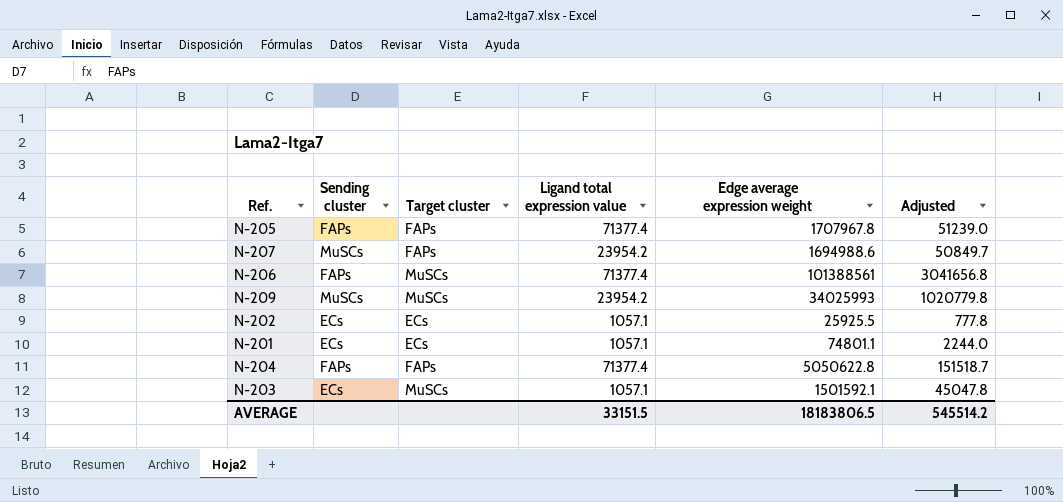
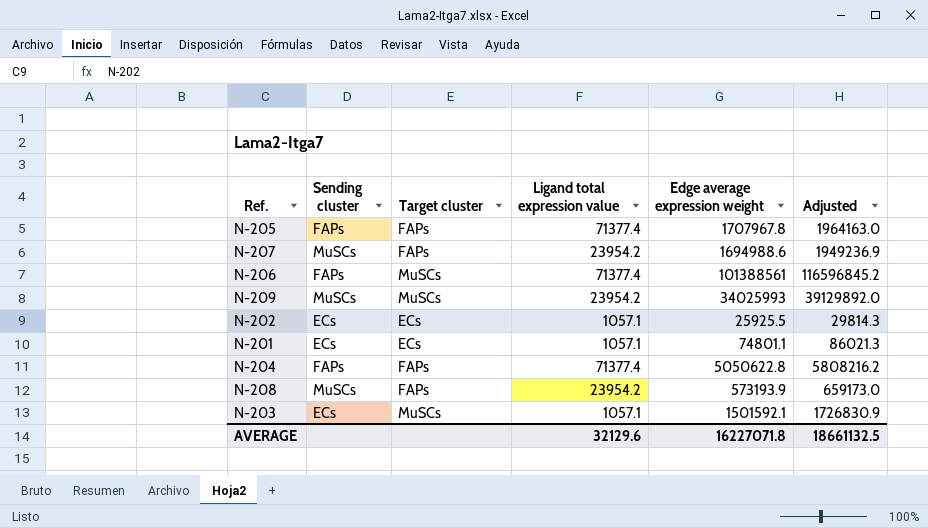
column Adjusted | formula: [Edge average expression weight] * 0.03 -> [Edge average expression weight] * 1.15
row N-208: none -> MuSCs | FAPs | 23954.2 | 573193.9 | 659173.0
AVERAGE | Ligand total expression value: 33151.5 -> 32129.6
AVERAGE | Edge average expression weight: 18183806.5 -> 16227071.8
AVERAGE | Adjusted: 545514.2 -> 18661132.5

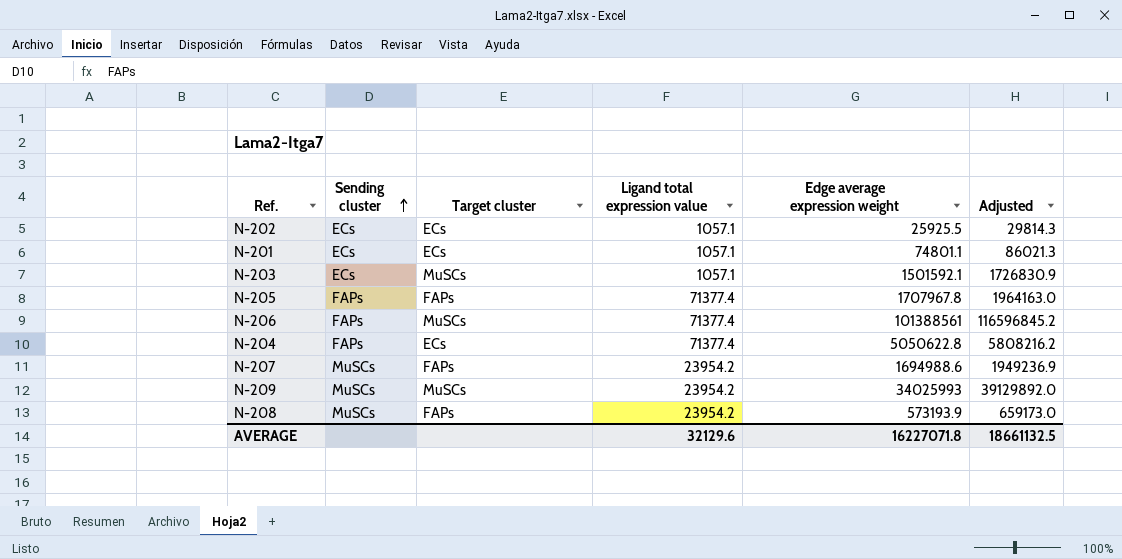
row order: none -> Sending cluster ascending
N-204 | Target cluster: FAPs -> ECs

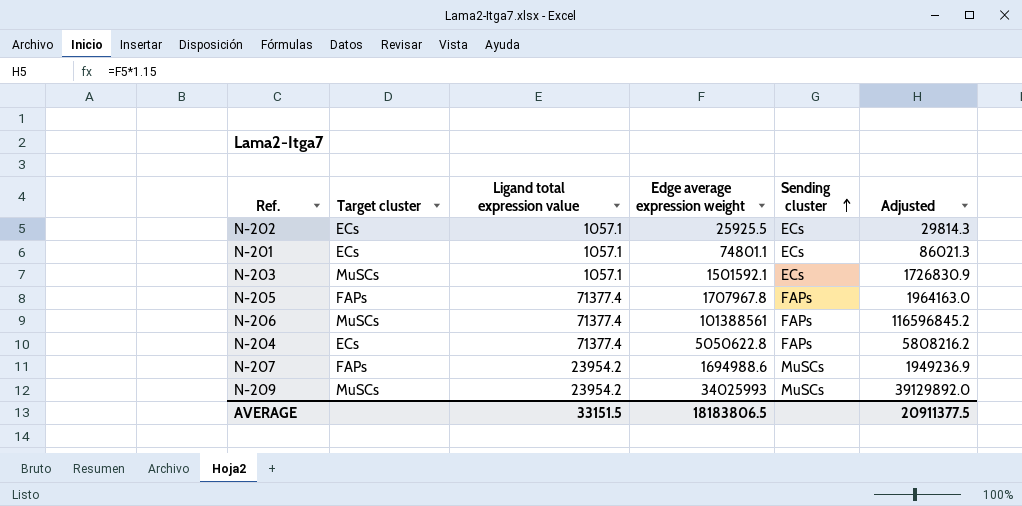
column Sending cluster | position: 2 -> 5
row N-208: MuSCs | FAPs | 23954.2 | 573193.9 | 659173.0 -> none
AVERAGE | Ligand total expression value: 32129.6 -> 33151.5
AVERAGE | Edge average expression weight: 16227071.8 -> 18183806.5
AVERAGE | Adjusted: 18661132.5 -> 20911377.5

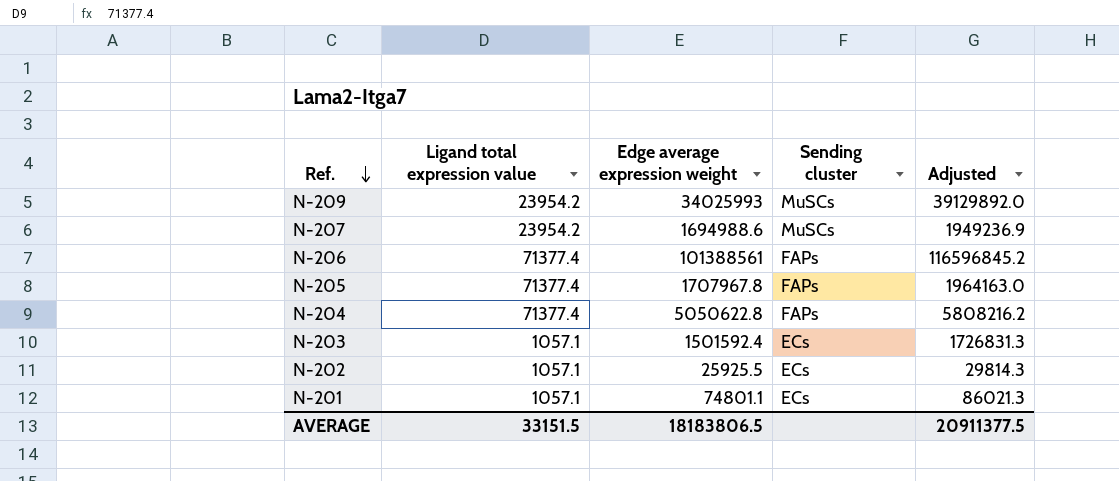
row order: Sending cluster ascending -> Ref. descending
column Target cluster | position: 2 -> none
N-203 | Edge average expression weight: 1501592.1 -> 1501592.4
N-203 | Adjusted: 1726830.9 -> 1726831.3

